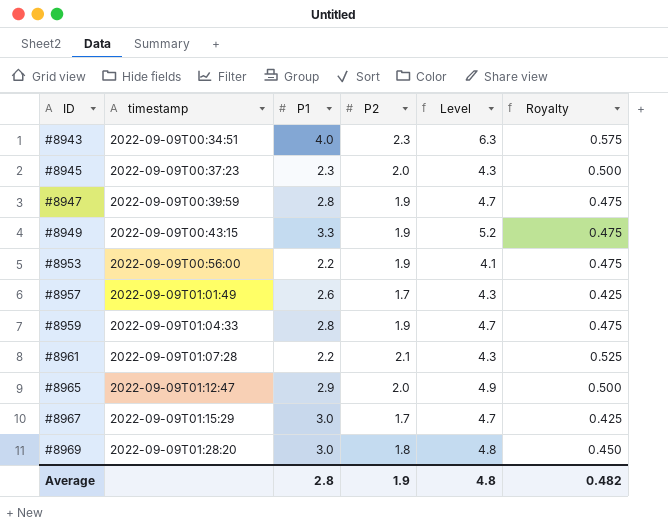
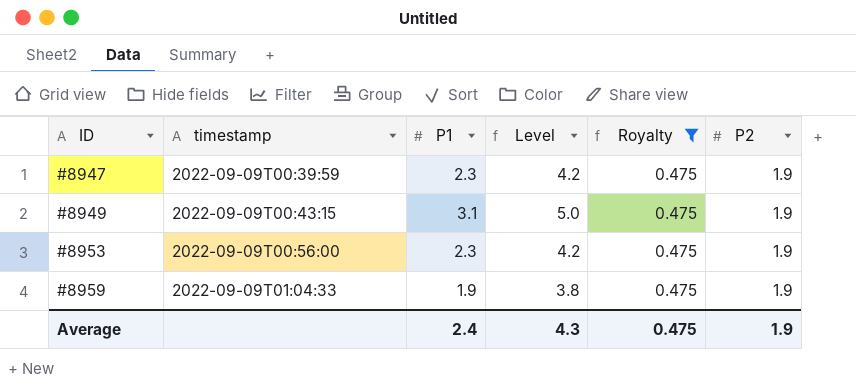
filter: none -> Royalty = 0.475
column P2 | position: 4 -> 6
#8947 | P1: 2.8 -> 2.3
#8947 | Level: 4.7 -> 4.2
#8949 | P1: 3.3 -> 3.1
#8949 | Level: 5.2 -> 5.0
#8953 | P1: 2.2 -> 2.3
#8953 | Level: 4.1 -> 4.2
#8959 | P1: 2.8 -> 1.9
#8959 | Level: 4.7 -> 3.8
Average | P1: 2.8 -> 2.4
Average | Level: 4.8 -> 4.3
Average | Royalty: 0.482 -> 0.475

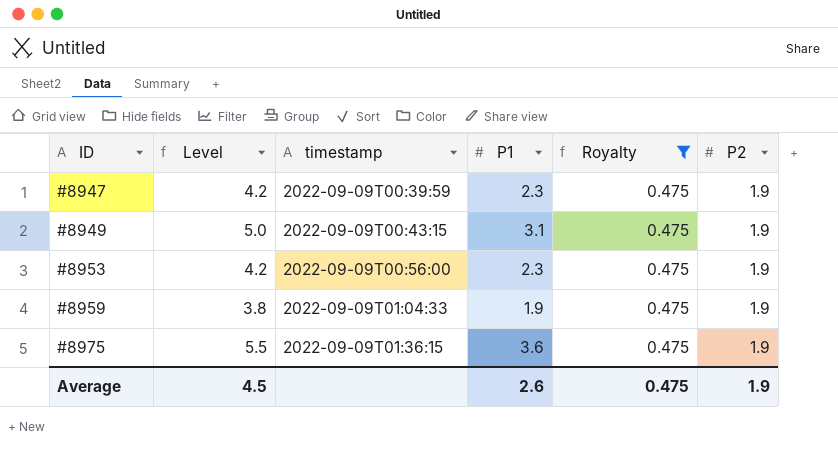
column Level | position: 4 -> 2
row #8975: none -> 5.5 | 2022-09-09T01:36:15 | 3.6 | 0.475 | 1.9
Average | Level: 4.3 -> 4.5
Average | P1: 2.4 -> 2.6

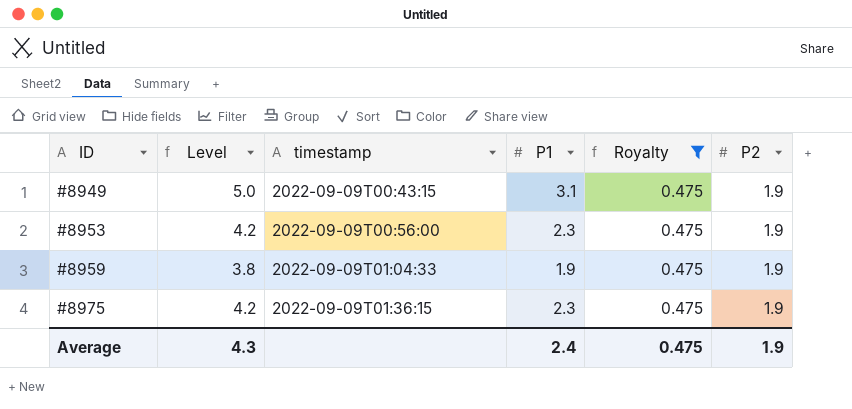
row #8947: 4.2 | 2022-09-09T00:39:59 | 2.3 | 0.475 | 1.9 -> none
#8975 | Level: 5.5 -> 4.2
#8975 | P1: 3.6 -> 2.3
Average | Level: 4.5 -> 4.3
Average | P1: 2.6 -> 2.4

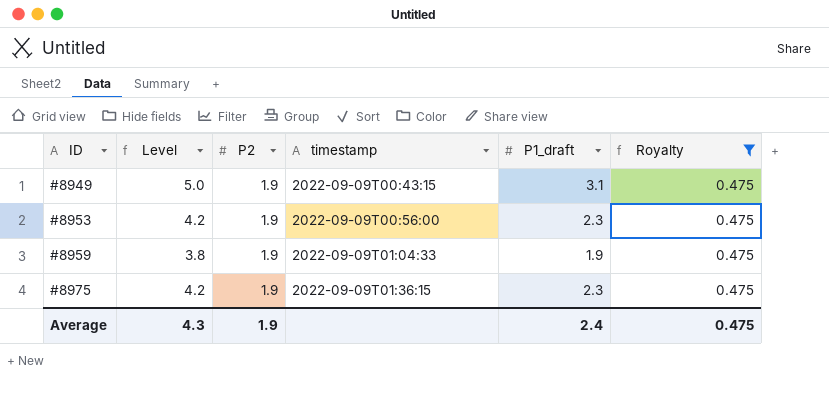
column P2 | position: 6 -> 3
column name: P1 -> P1_draft

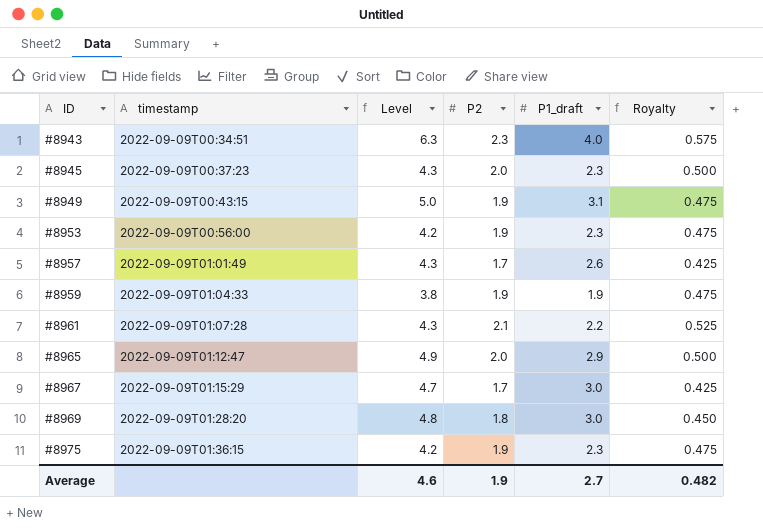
filter: Royalty = 0.475 -> none
column timestamp | position: 4 -> 2
Average | Level: 4.3 -> 4.6
Average | P1_draft: 2.4 -> 2.7
Average | Royalty: 0.475 -> 0.482

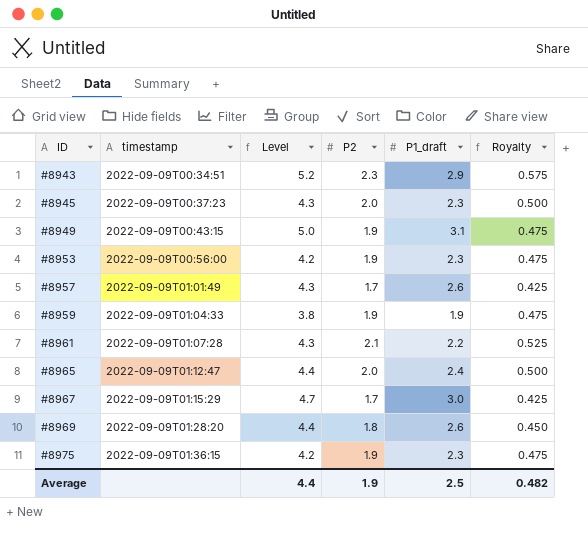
#8943 | Level: 6.3 -> 5.2
#8943 | P1_draft: 4.0 -> 2.9
#8965 | Level: 4.9 -> 4.4
#8965 | P1_draft: 2.9 -> 2.4
#8969 | Level: 4.8 -> 4.4
#8969 | P1_draft: 3.0 -> 2.6
Average | Level: 4.6 -> 4.4
Average | P1_draft: 2.7 -> 2.5

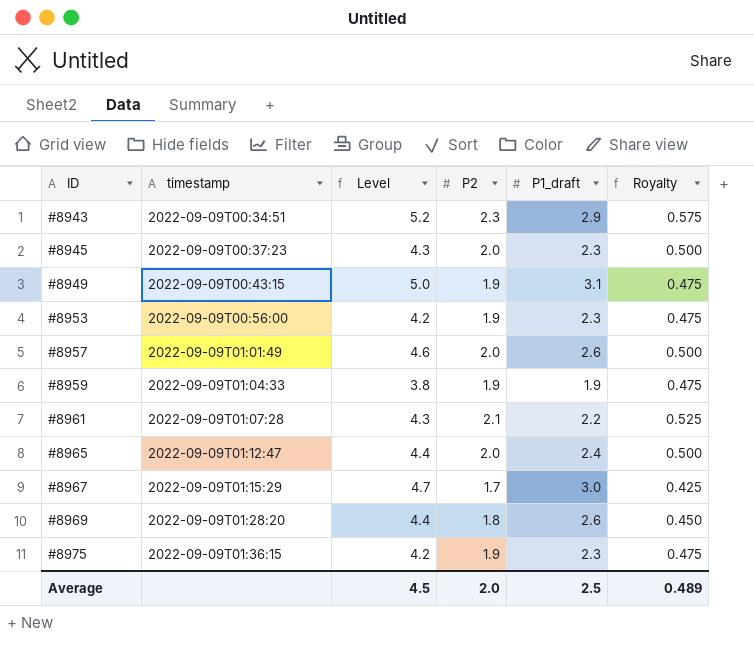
#8957 | Level: 4.3 -> 4.6
#8957 | P2: 1.7 -> 2.0
#8957 | Royalty: 0.425 -> 0.500
Average | Level: 4.4 -> 4.5
Average | P2: 1.9 -> 2.0
Average | Royalty: 0.482 -> 0.489

